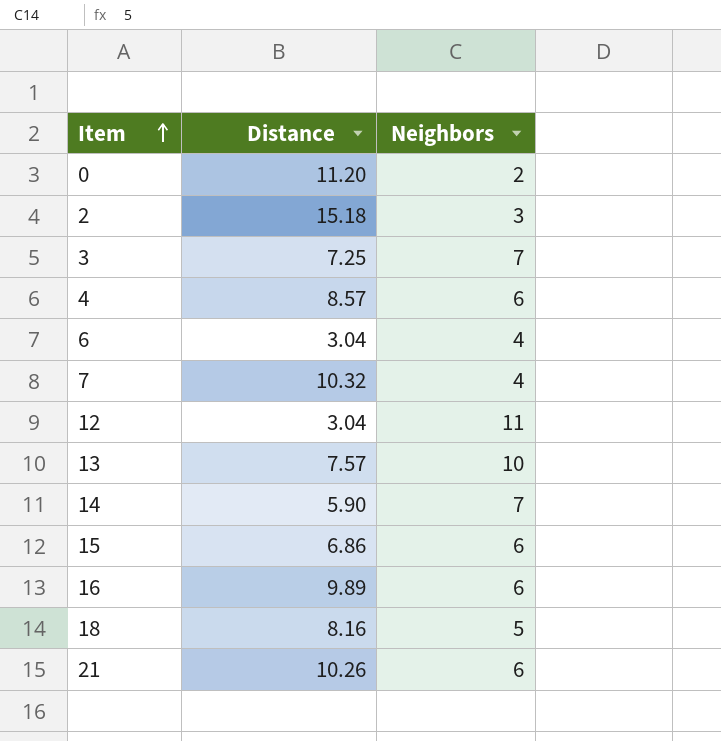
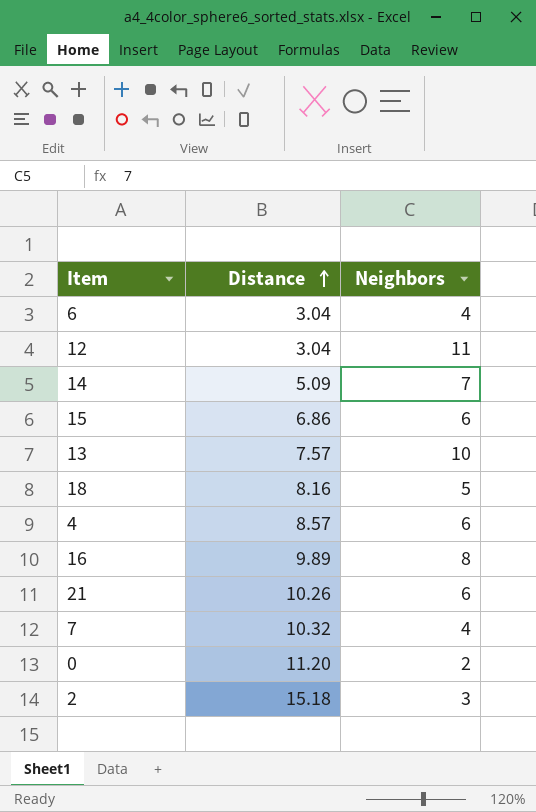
row order: Item ascending -> Distance ascending
row 3: 7.25 | 7 -> none
14 | Distance: 5.90 -> 5.09
16 | Neighbors: 6 -> 8

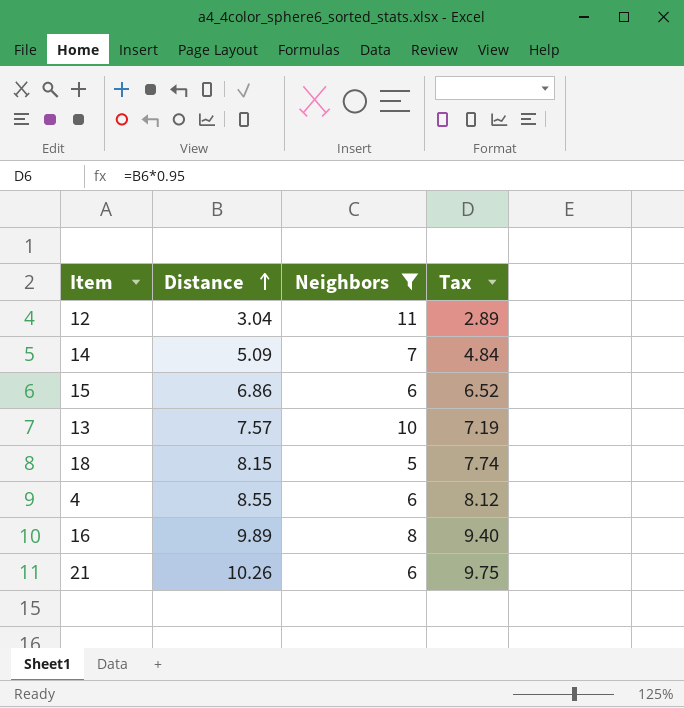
filter: none -> Neighbors >= 5
column Tax | formula: none -> [Distance] * 0.95
18 | Distance: 8.16 -> 8.15
4 | Distance: 8.57 -> 8.55

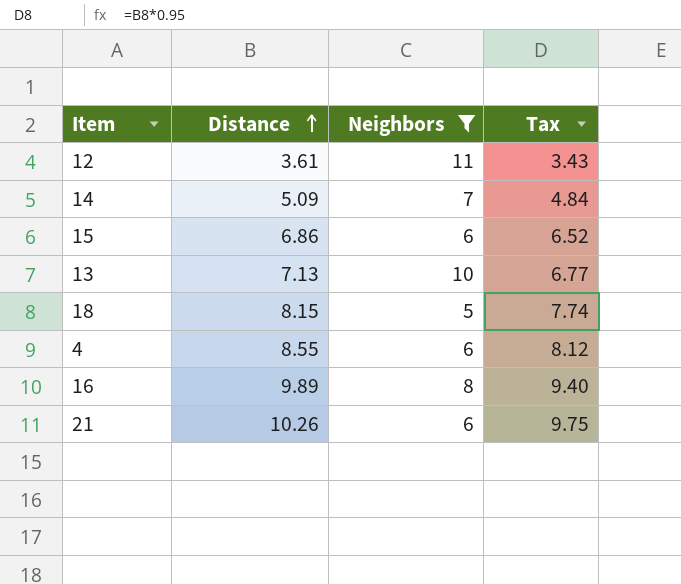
12 | Distance: 3.04 -> 3.61
12 | Tax: 2.89 -> 3.43
13 | Distance: 7.57 -> 7.13
13 | Tax: 7.19 -> 6.77

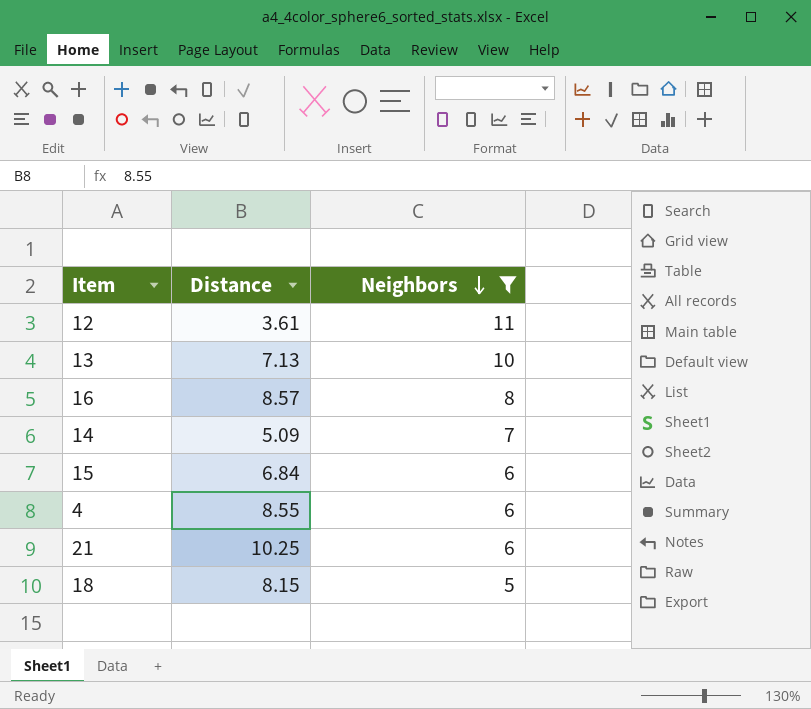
row order: Distance ascending -> Neighbors descending
column Tax | formula: [Distance] * 0.95 -> none
16 | Distance: 9.89 -> 8.57
15 | Distance: 6.86 -> 6.84
21 | Distance: 10.26 -> 10.25

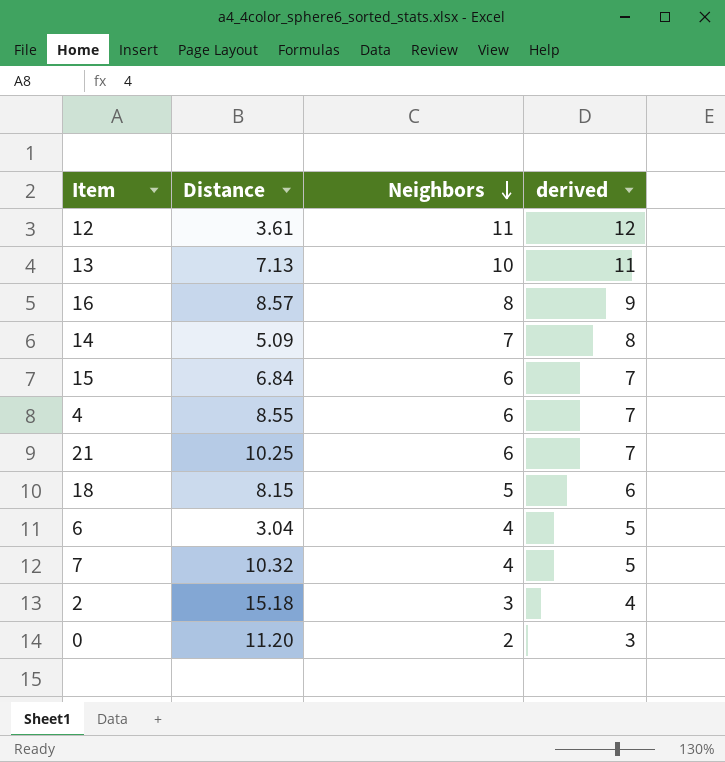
filter: Neighbors >= 5 -> none
column derived | formula: none -> [Neighbors] + 1

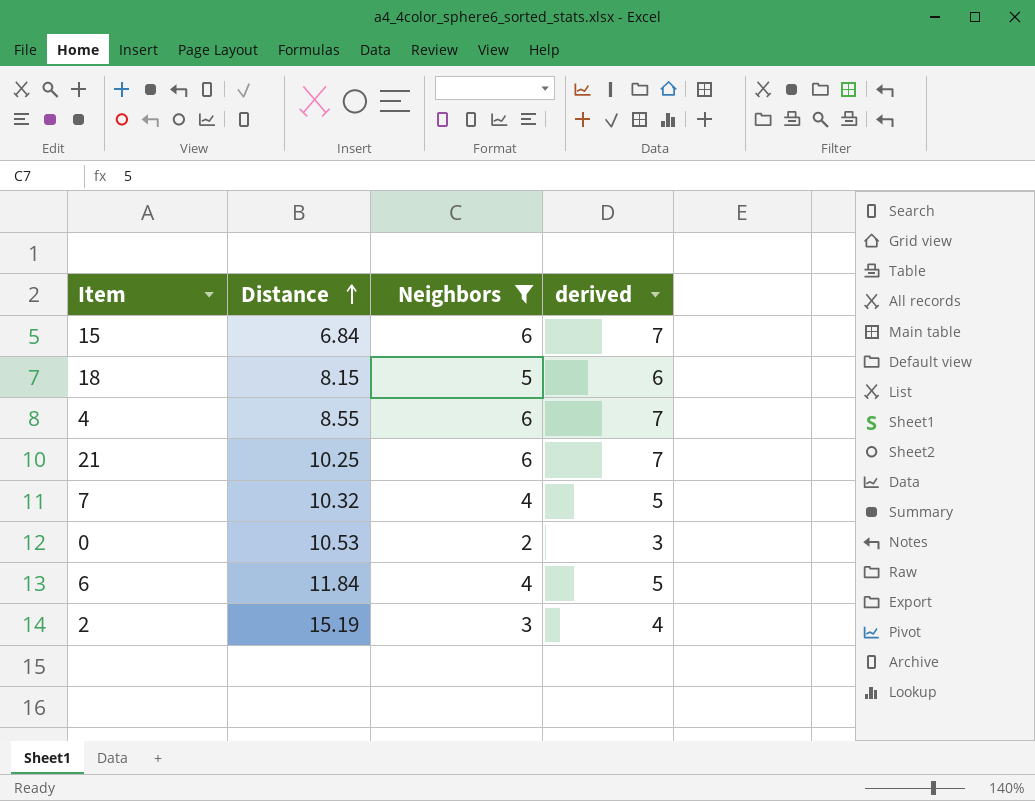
filter: none -> Neighbors <= 6
row order: Neighbors descending -> Distance ascending
0 | Distance: 11.20 -> 10.53
6 | Distance: 3.04 -> 11.84
2 | Distance: 15.18 -> 15.19

